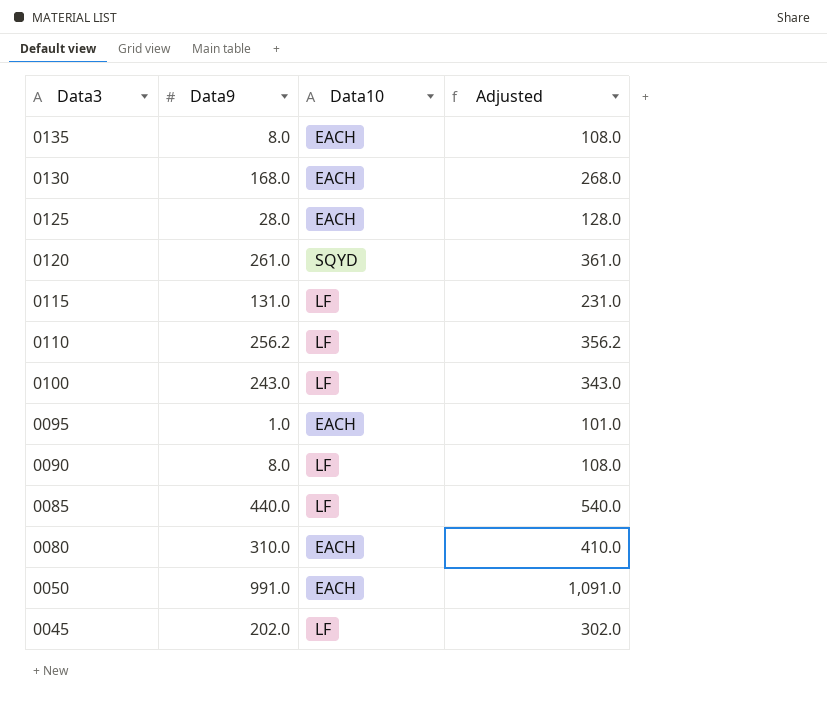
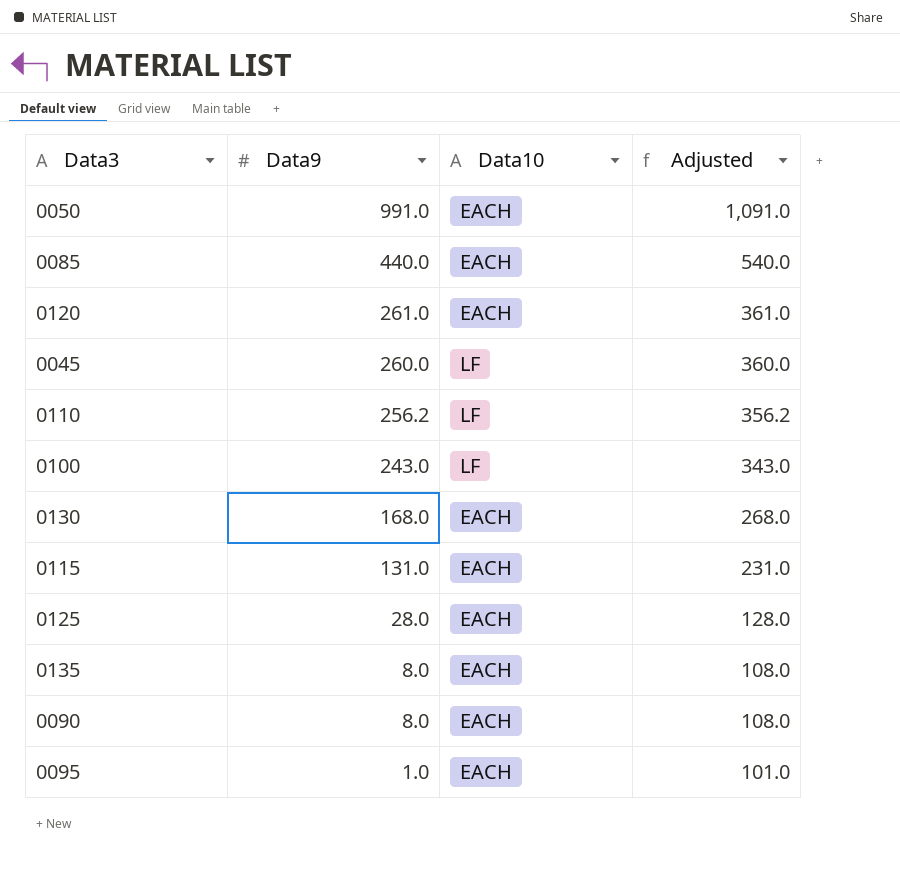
row order: Data3 descending -> Data9 descending
row 0080: 310.0 | EACH | 410.0 -> none
0085 | Data10: LF -> EACH
0120 | Data10: SQYD -> EACH
0045 | Data9: 202.0 -> 260.0
0045 | Adjusted: 302.0 -> 360.0
0115 | Data10: LF -> EACH
0090 | Data10: LF -> EACH

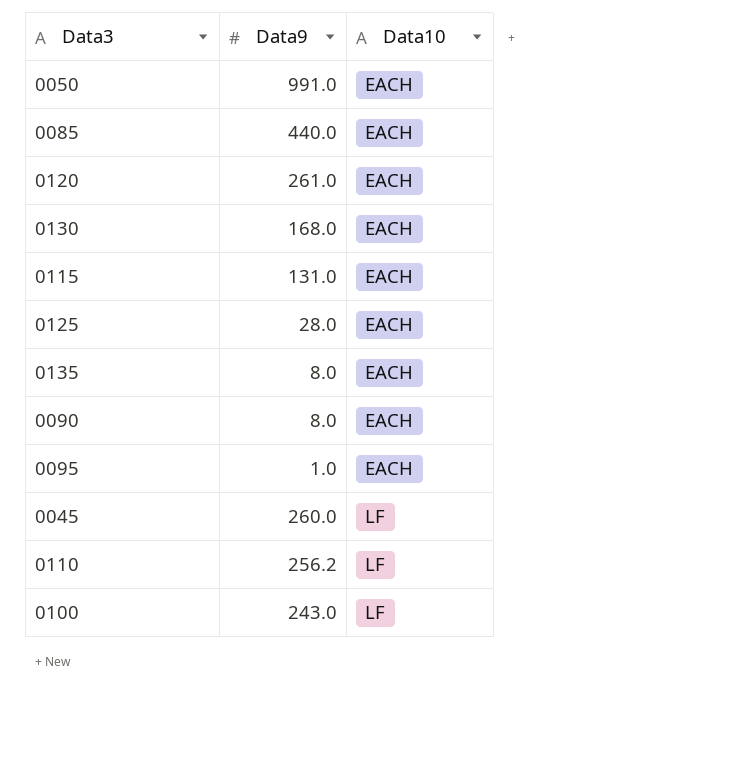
row order: Data9 descending -> Data10 ascending
column Adjusted | formula: [Data9] + 100 -> none

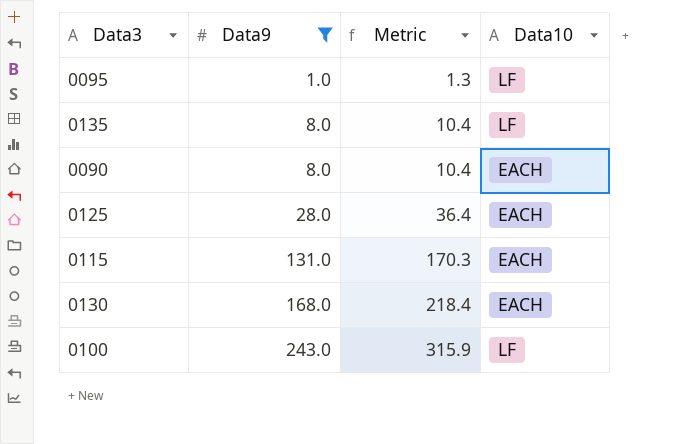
filter: none -> Data9 <= 243.0
row order: Data10 ascending -> Data9 ascending
column Metric | formula: none -> [Data9] * 1.3
0095 | Data10: EACH -> LF
0135 | Data10: EACH -> LF

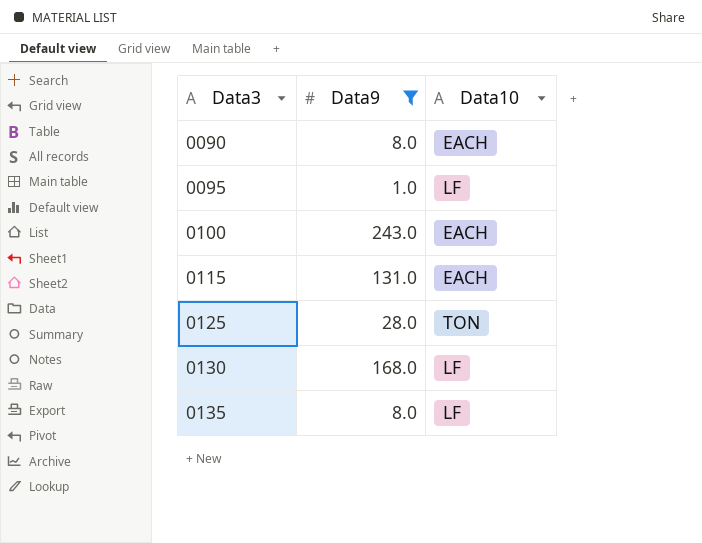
row order: Data9 ascending -> Data3 ascending
column Metric | formula: [Data9] * 1.3 -> none
0100 | Data10: LF -> EACH
0125 | Data10: EACH -> TON
0130 | Data10: EACH -> LF

